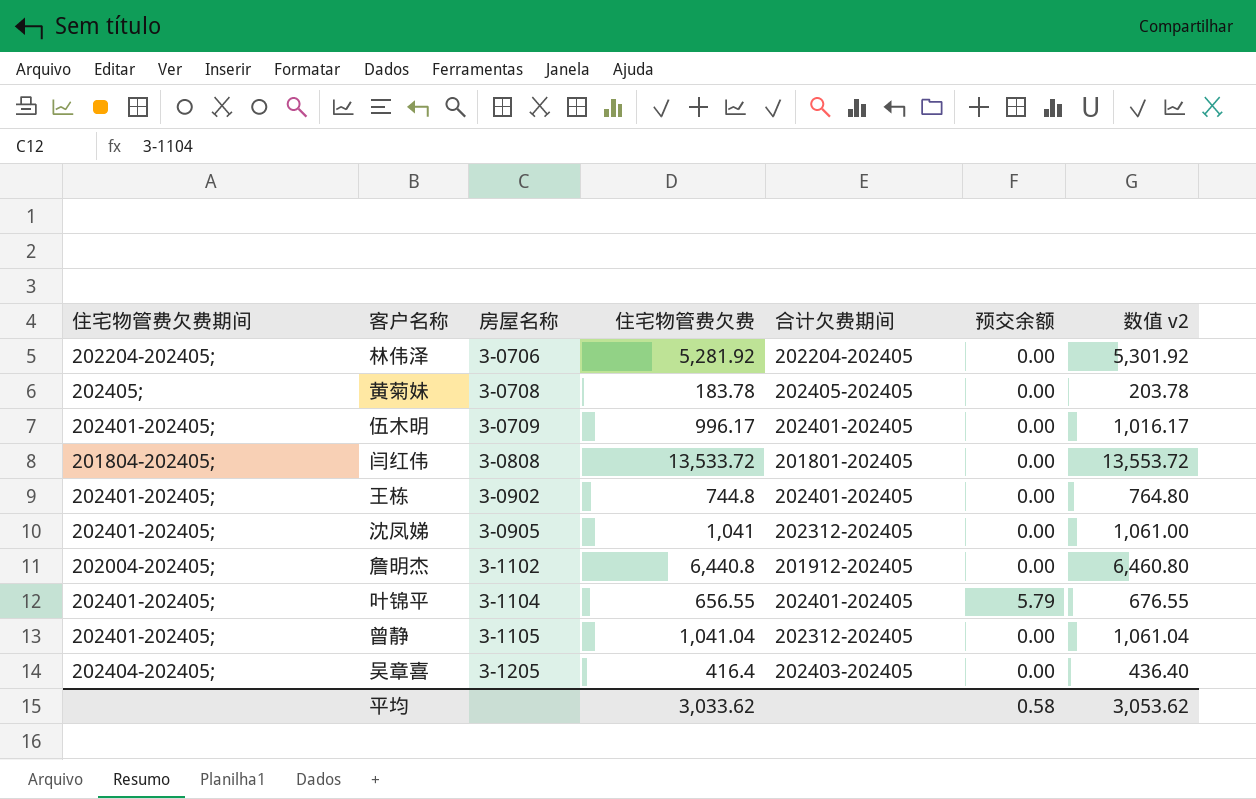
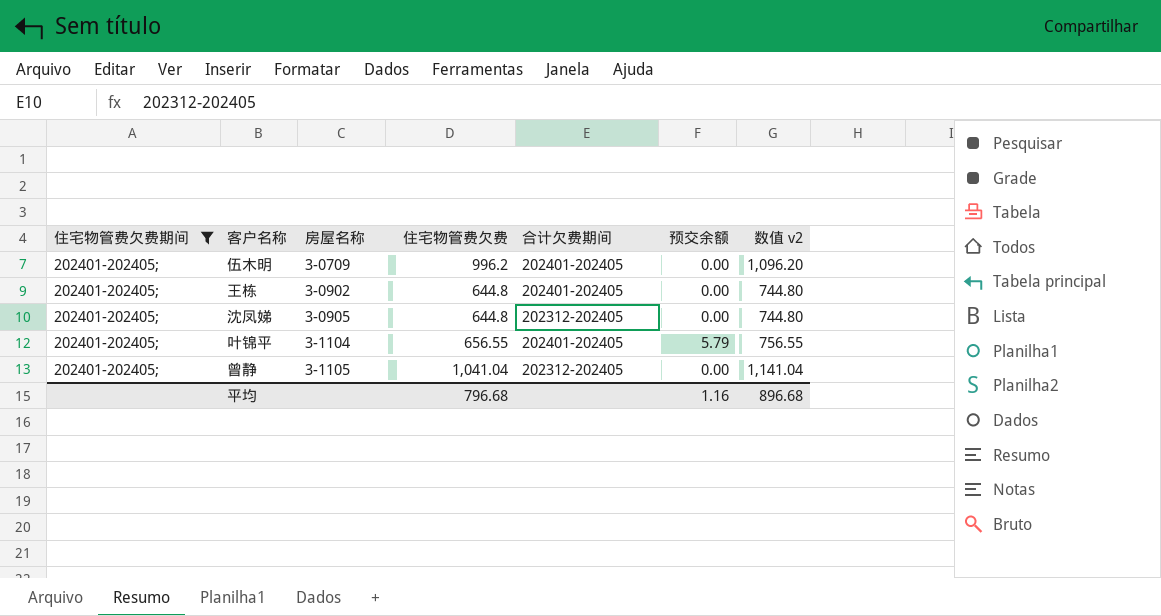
filter: none -> 住宅物管费欠费期间 = 202401-202405;
column 数值 v2 | formula: [住宅物管费欠费] + 20 -> [住宅物管费欠费] + 100
伍木明 | 住宅物管费欠费: 996.17 -> 996.2
王栋 | 住宅物管费欠费: 744.8 -> 644.8
沈凤娣 | 住宅物管费欠费: 1,041 -> 644.8
平均 | 住宅物管费欠费: 3,033.62 -> 796.68
平均 | 预交余额: 0.58 -> 1.16
平均 | 数值 v2: 3,053.62 -> 896.68

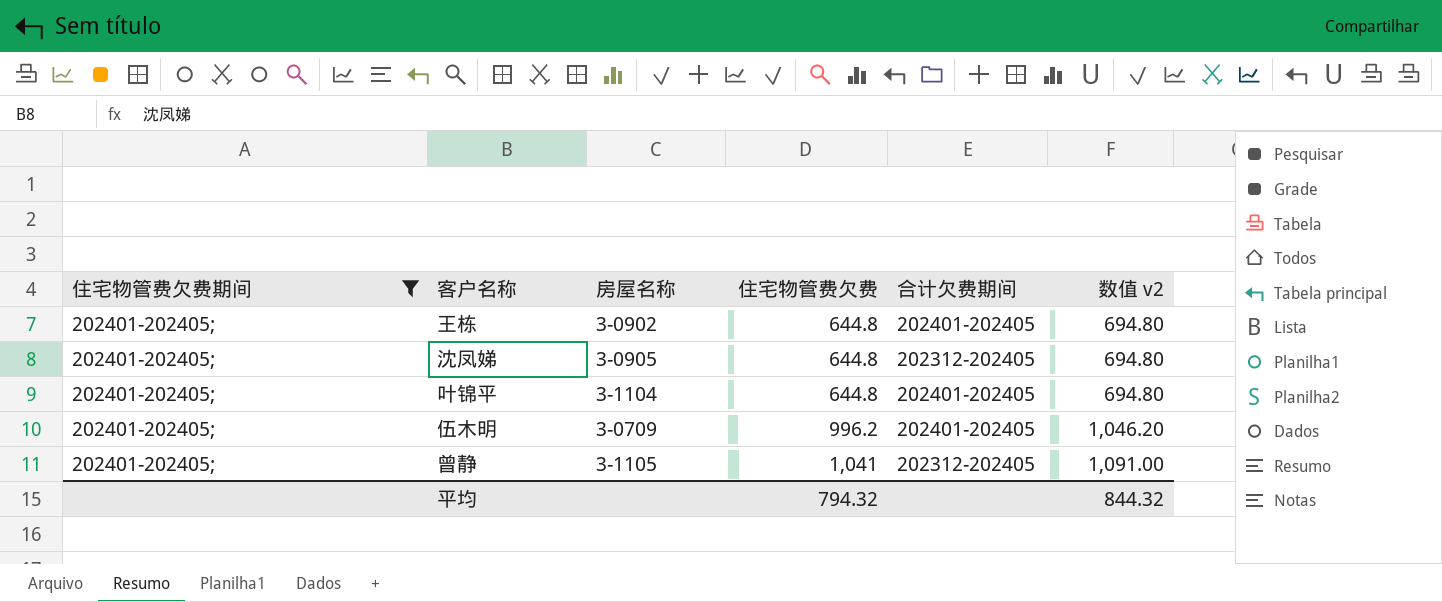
row order: 房屋名称 ascending -> 住宅物管费欠费 ascending
column 预交余额 | position: 6 -> none
column 数值 v2 | formula: [住宅物管费欠费] + 100 -> [住宅物管费欠费] + 50
叶锦平 | 住宅物管费欠费: 656.55 -> 644.8
曾静 | 住宅物管费欠费: 1,041.04 -> 1,041
平均 | 住宅物管费欠费: 796.68 -> 794.32
平均 | 数值 v2: 896.68 -> 844.32

